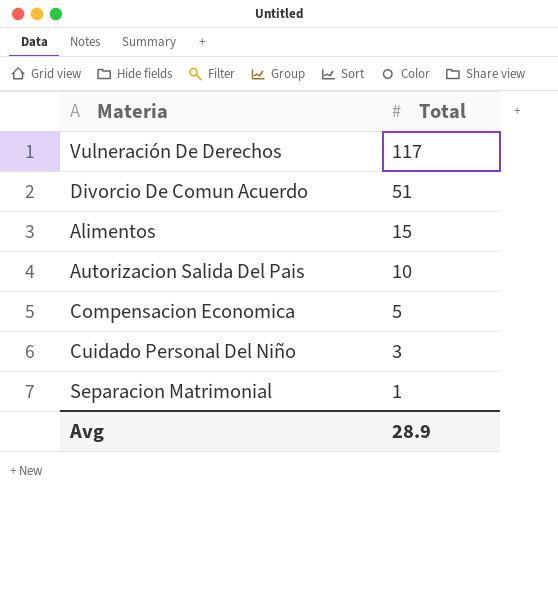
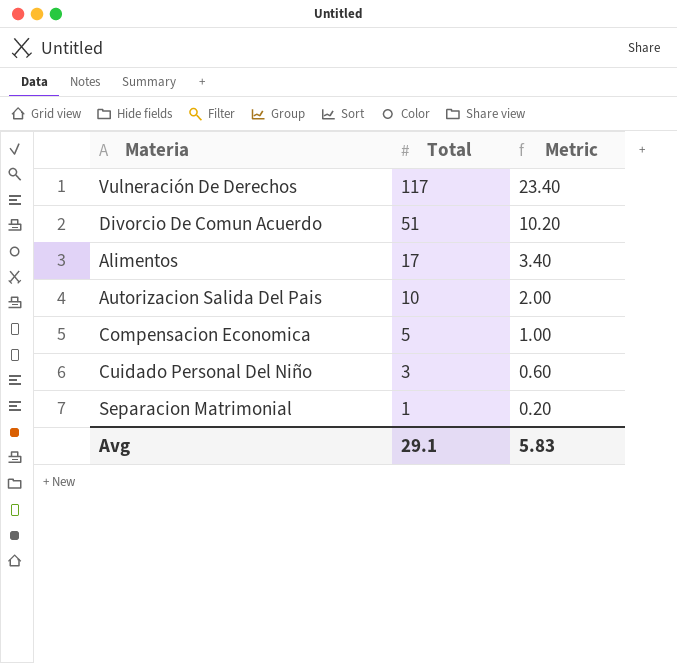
column Metric | formula: none -> [Total] * 0.2
Alimentos | Total: 15 -> 17
Avg | Total: 28.9 -> 29.1

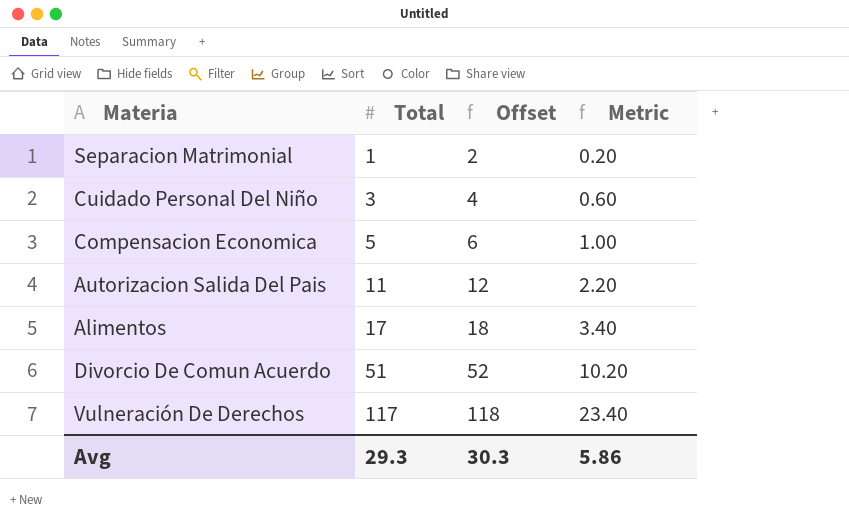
row order: Total descending -> Total ascending
column Offset | formula: none -> [Total] + 1
Autorizacion Salida Del Pais | Total: 10 -> 11
Autorizacion Salida Del Pais | Metric: 2.00 -> 2.20
Avg | Total: 29.1 -> 29.3
Avg | Metric: 5.83 -> 5.86

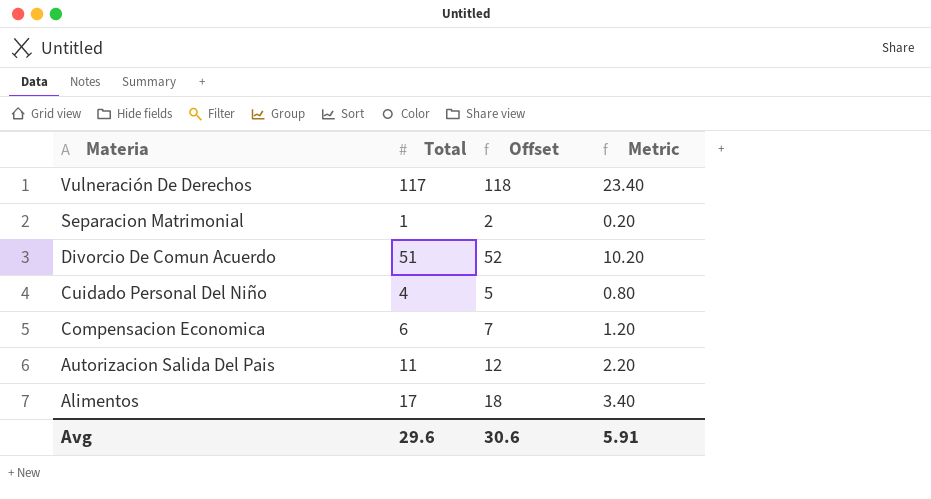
row order: Total ascending -> Materia descending
Cuidado Personal Del Niño | Total: 3 -> 4
Cuidado Personal Del Niño | Offset: 4 -> 5
Cuidado Personal Del Niño | Metric: 0.60 -> 0.80
Compensacion Economica | Total: 5 -> 6
Compensacion Economica | Offset: 6 -> 7
Compensacion Economica | Metric: 1.00 -> 1.20
Avg | Total: 29.3 -> 29.6
Avg | Offset: 30.3 -> 30.6
Avg | Metric: 5.86 -> 5.91

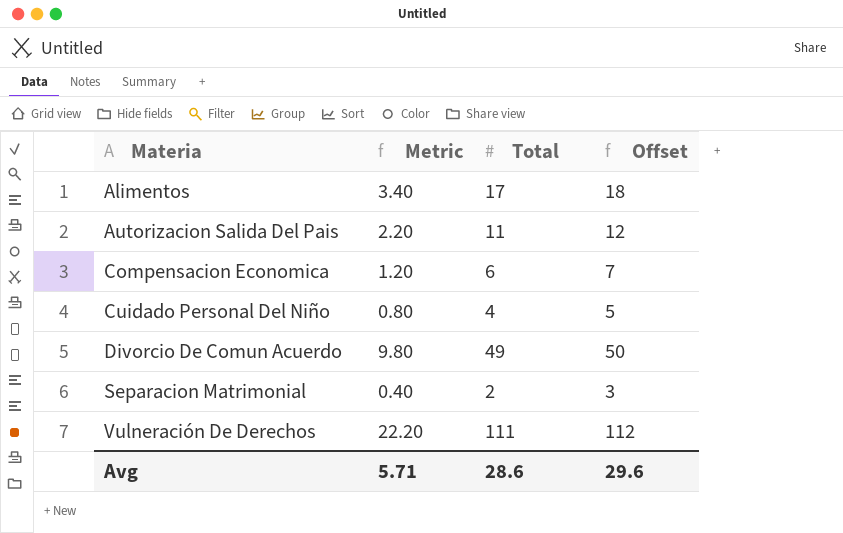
row order: Materia descending -> Materia ascending
column Metric | position: 4 -> 2
Divorcio De Comun Acuerdo | Metric: 10.20 -> 9.80
Divorcio De Comun Acuerdo | Total: 51 -> 49
Divorcio De Comun Acuerdo | Offset: 52 -> 50
Separacion Matrimonial | Metric: 0.20 -> 0.40
Separacion Matrimonial | Total: 1 -> 2
Separacion Matrimonial | Offset: 2 -> 3
Vulneración De Derechos | Metric: 23.40 -> 22.20
Vulneración De Derechos | Total: 117 -> 111
Vulneración De Derechos | Offset: 118 -> 112
Avg | Metric: 5.91 -> 5.71
Avg | Total: 29.6 -> 28.6
Avg | Offset: 30.6 -> 29.6

